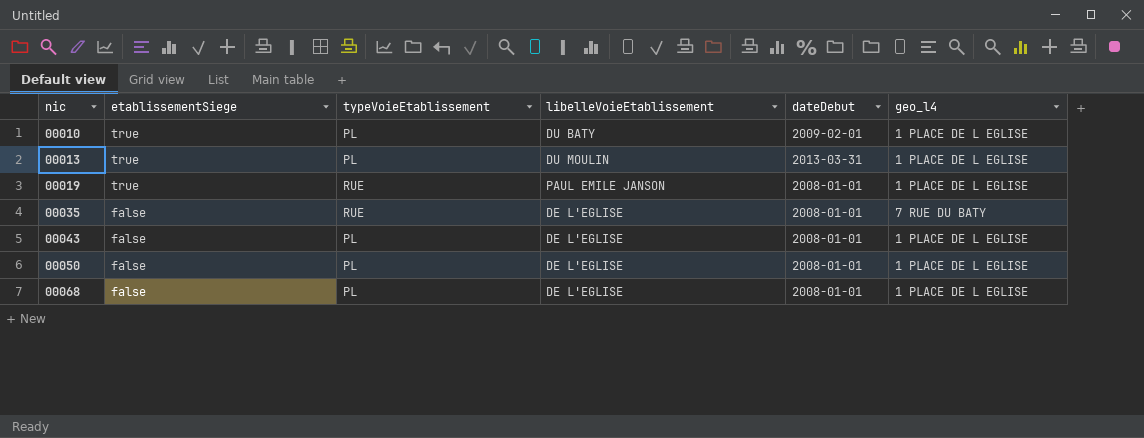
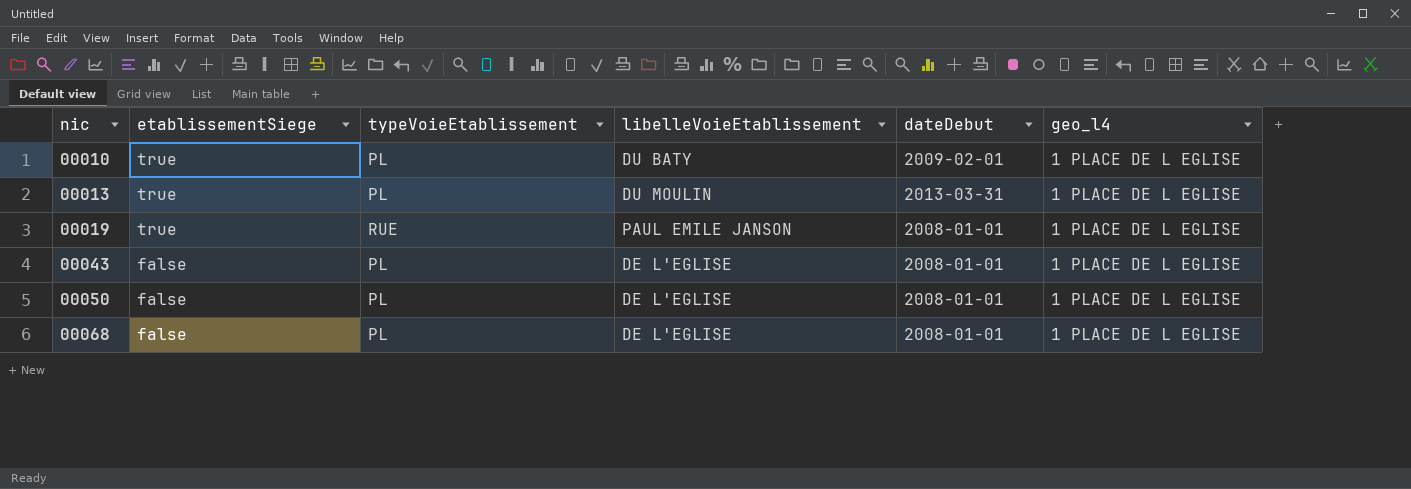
row 00035: false | RUE | DE L'EGLISE | 2008-01-01 | 7 RUE DU BATY -> none

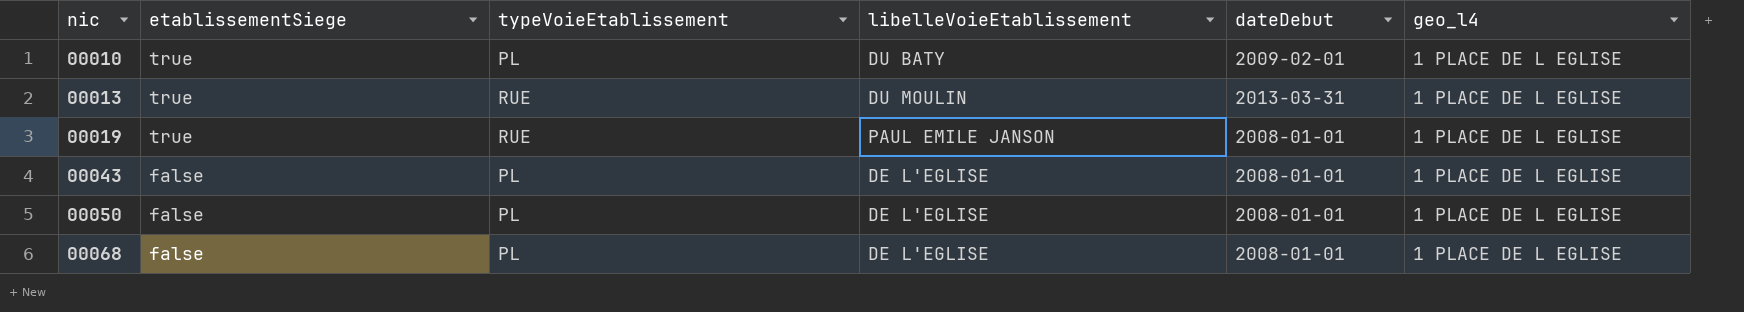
00013 | typeVoieEtablissement: PL -> RUE

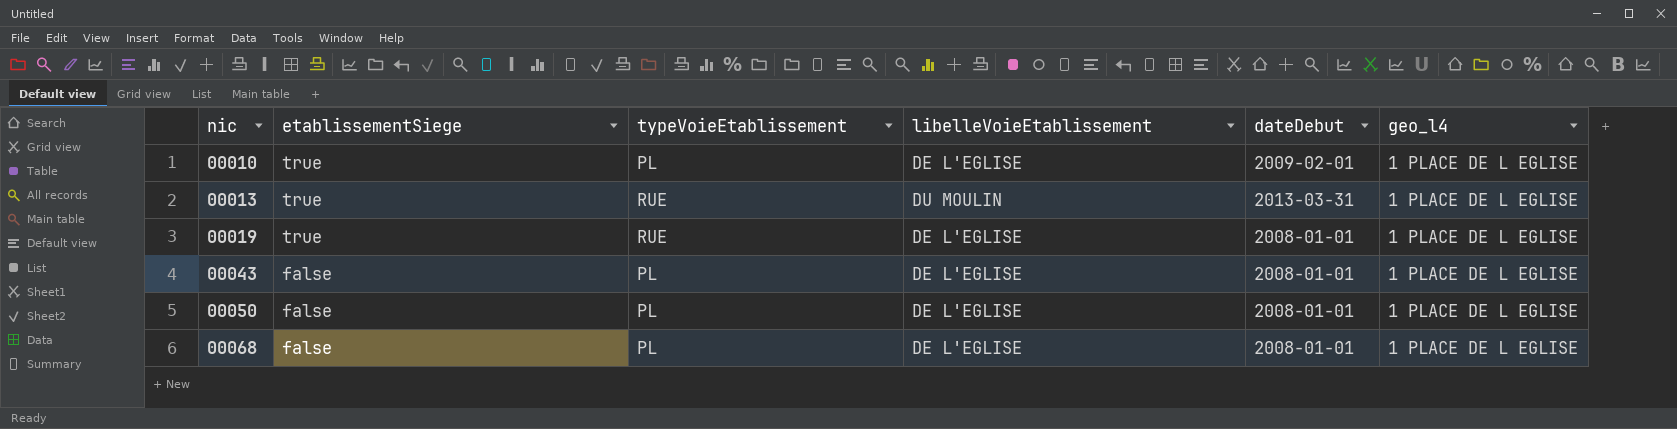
00010 | libelleVoieEtablissement: DU BATY -> DE L'EGLISE
00019 | libelleVoieEtablissement: PAUL EMILE JANSON -> DE L'EGLISE

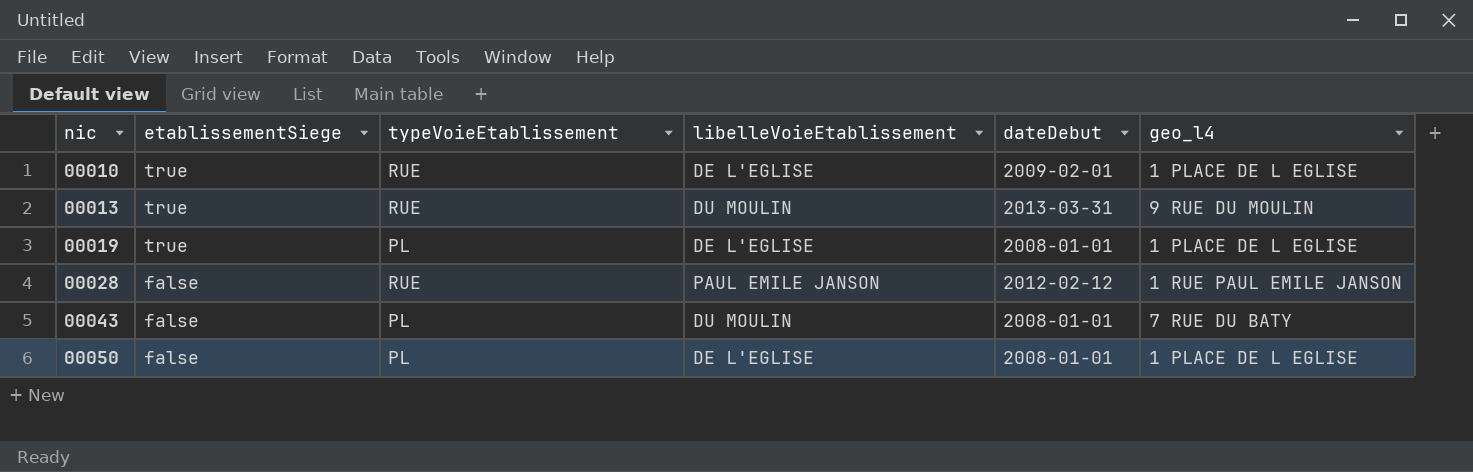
row 00068: false | PL | DE L'EGLISE | 2008-01-01 | 1 PLACE DE L EGLISE -> none
00010 | typeVoieEtablissement: PL -> RUE
00013 | geo_l4: 1 PLACE DE L EGLISE -> 9 RUE DU MOULIN
00019 | typeVoieEtablissement: RUE -> PL
row 00028: none -> false | RUE | PAUL EMILE JANSON | 2012-02-12 | 1 RUE PAUL EMILE JANSON
00043 | libelleVoieEtablissement: DE L'EGLISE -> DU MOULIN
00043 | geo_l4: 1 PLACE DE L EGLISE -> 7 RUE DU BATY

